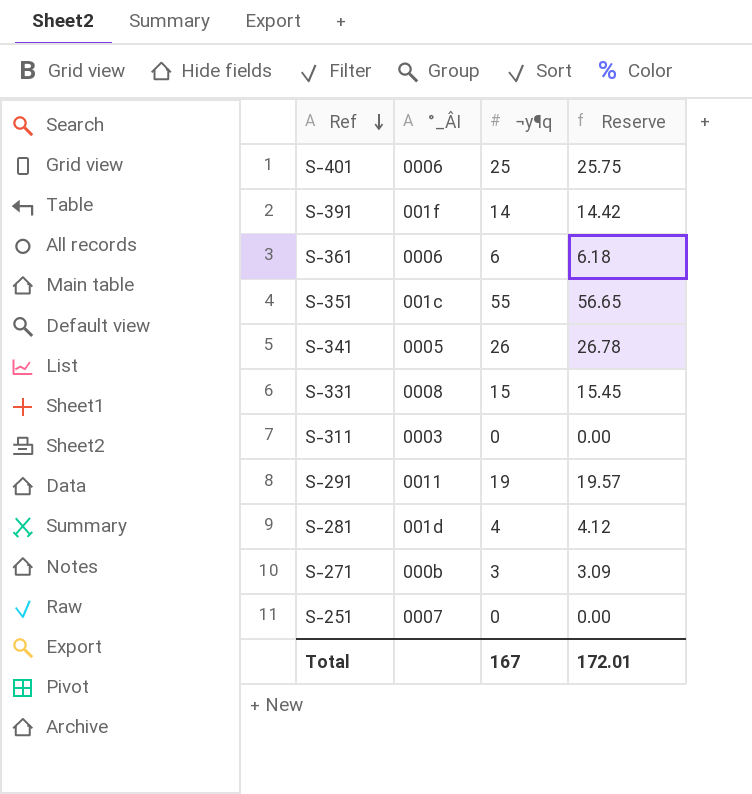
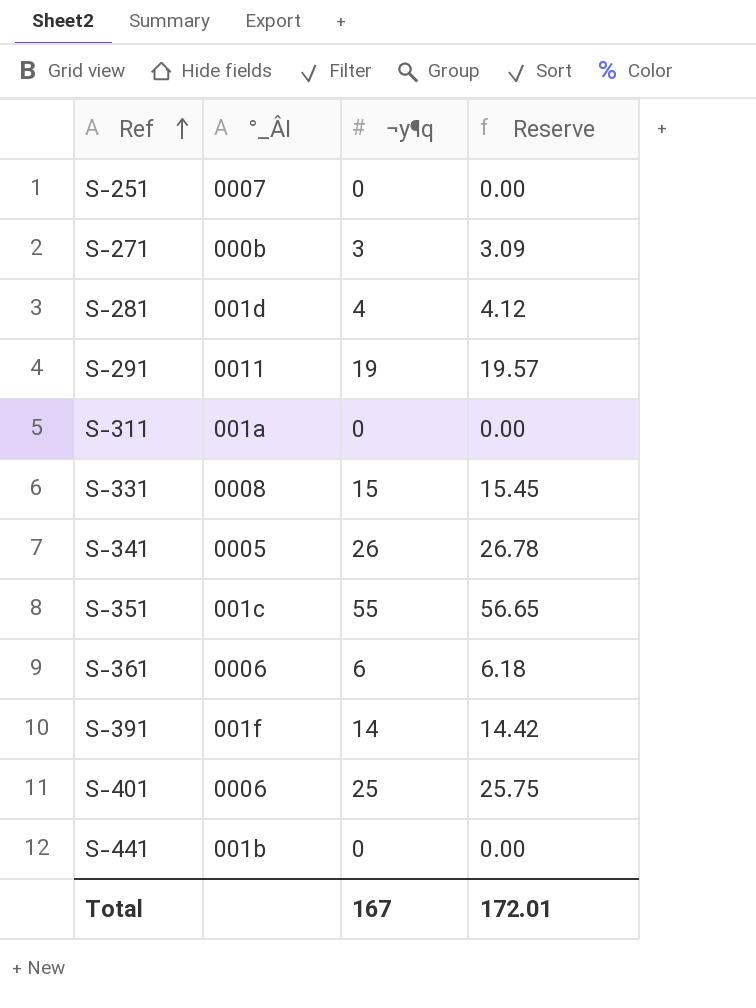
row order: Ref descending -> Ref ascending
S-311 | °_ÂI: 0003 -> 001a
row S-441: none -> 001b | 0 | 0.00

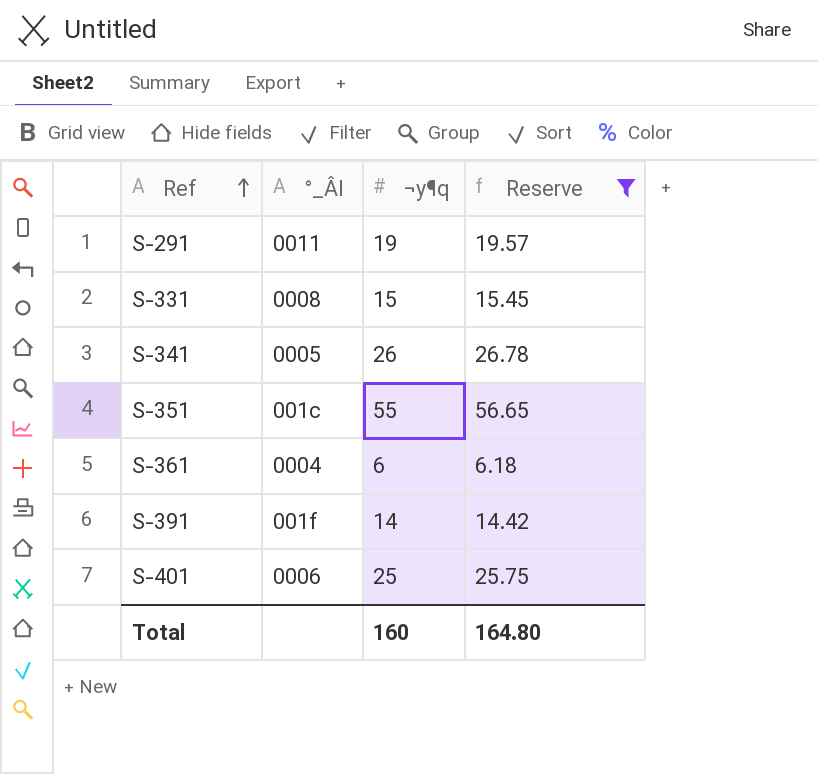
filter: none -> Reserve >= 6.18
S-361 | °_ÂI: 0006 -> 0004
Total | ¬y¶q: 167 -> 160
Total | Reserve: 172.01 -> 164.80

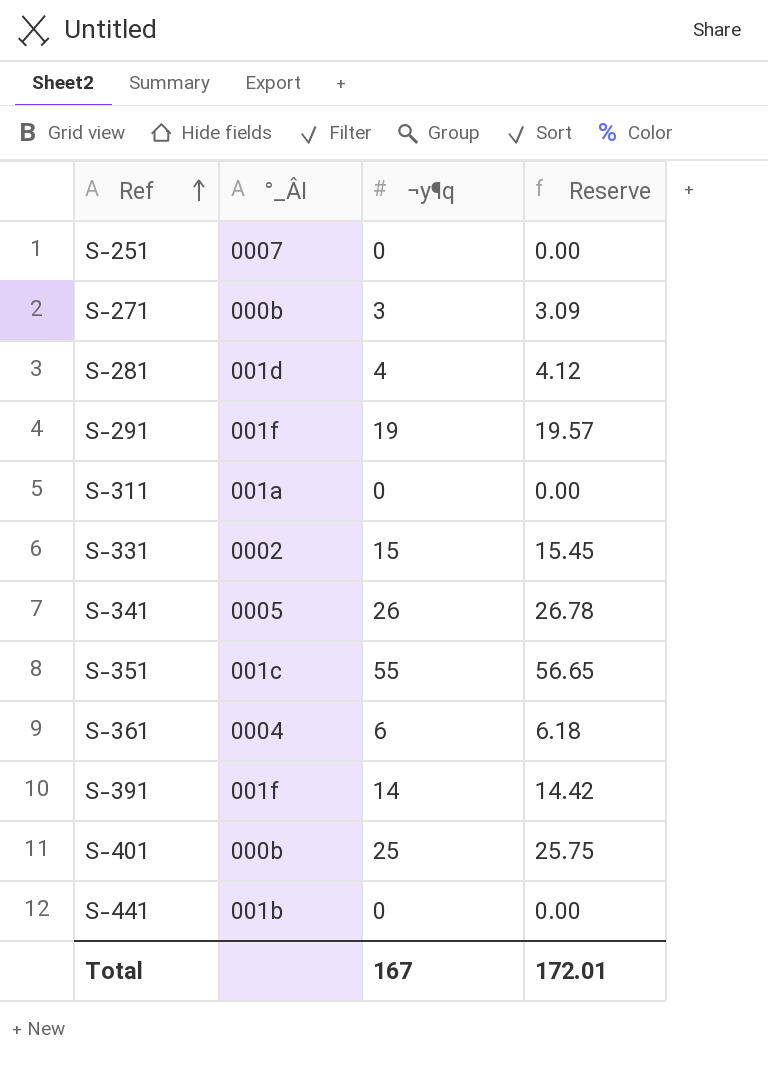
filter: Reserve >= 6.18 -> none
S-291 | °_ÂI: 0011 -> 001f
S-331 | °_ÂI: 0008 -> 0002
S-401 | °_ÂI: 0006 -> 000b
Total | ¬y¶q: 160 -> 167
Total | Reserve: 164.80 -> 172.01

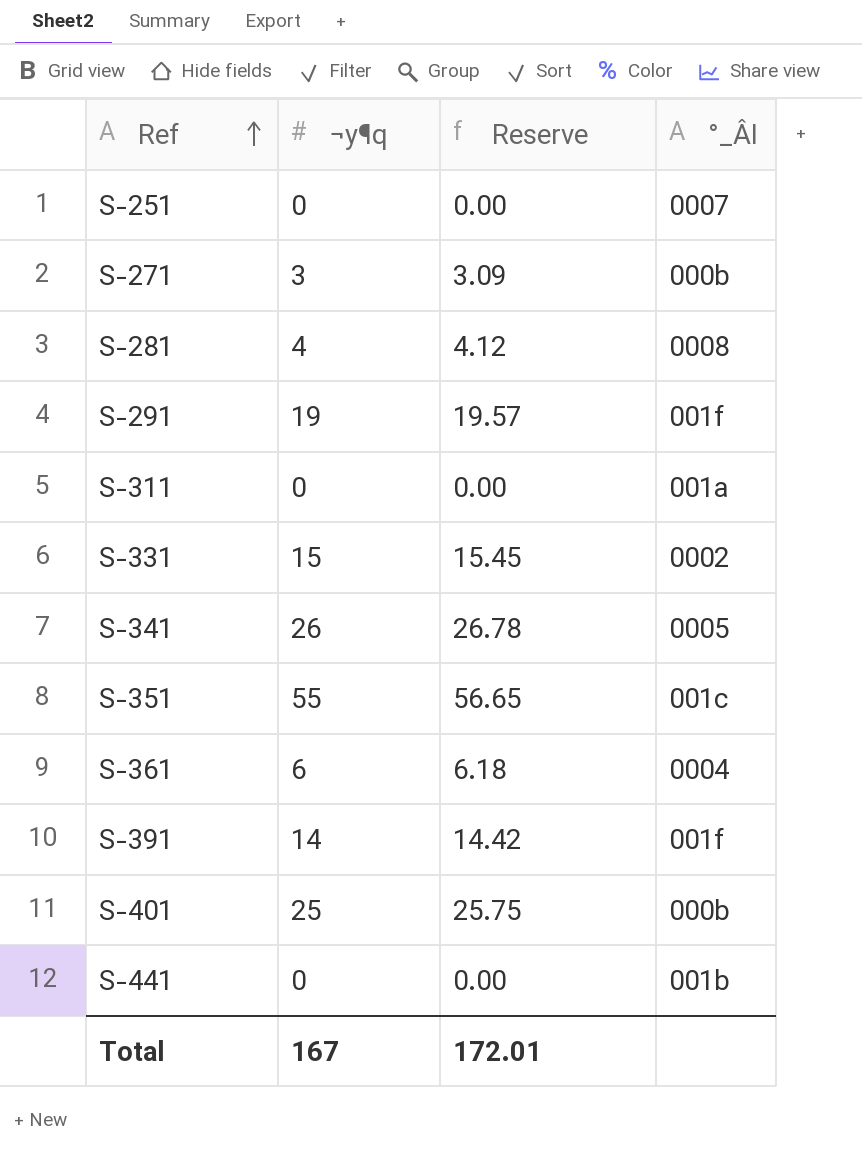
column °_ÂI | position: 2 -> 4
S-281 | °_ÂI: 001d -> 0008

